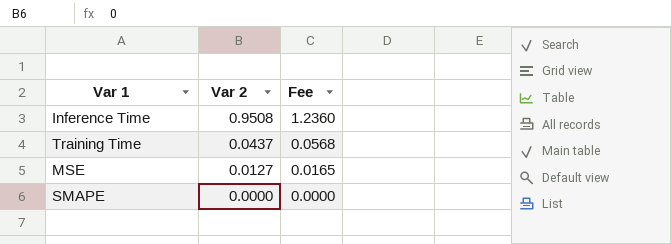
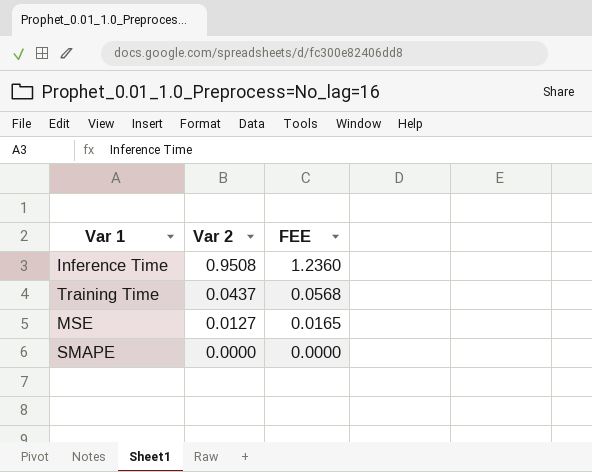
column name: Fee -> FEE

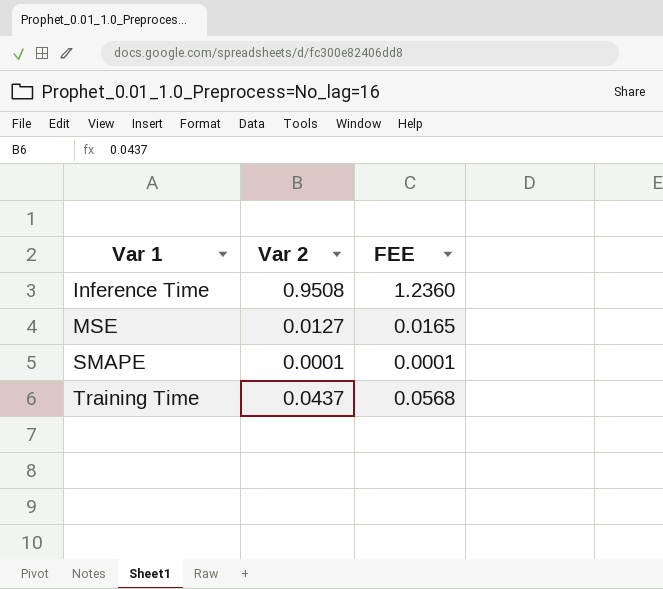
row order: Var 2 descending -> Var 1 ascending
SMAPE | Var 2: 0.0000 -> 0.0001
SMAPE | FEE: 0.0000 -> 0.0001

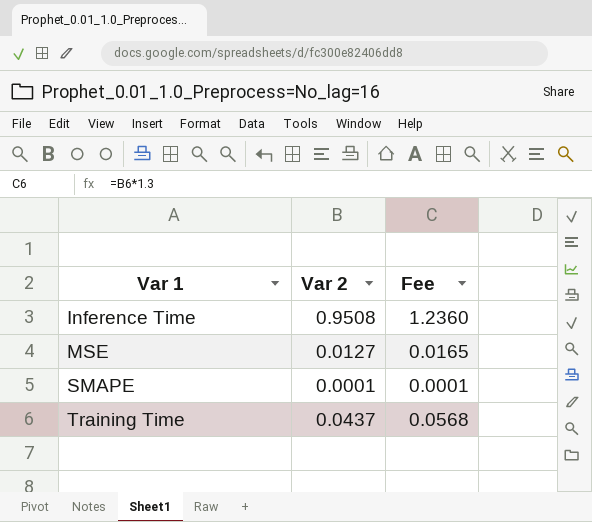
column name: FEE -> Fee

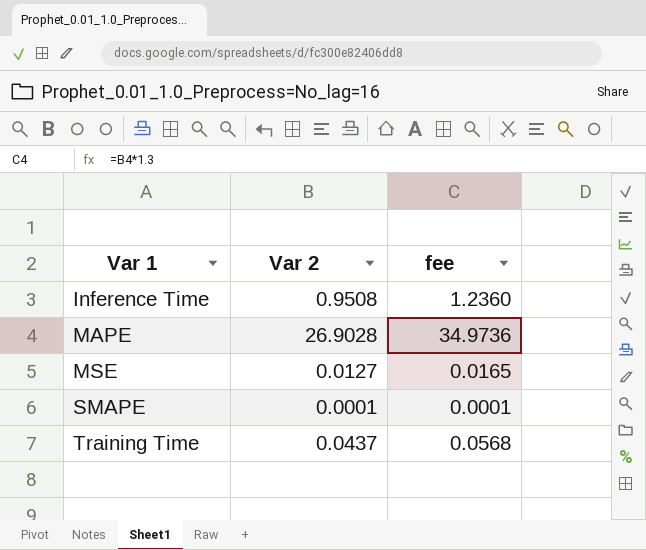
column name: Fee -> fee
row MAPE: none -> 26.9028 | 34.9736

